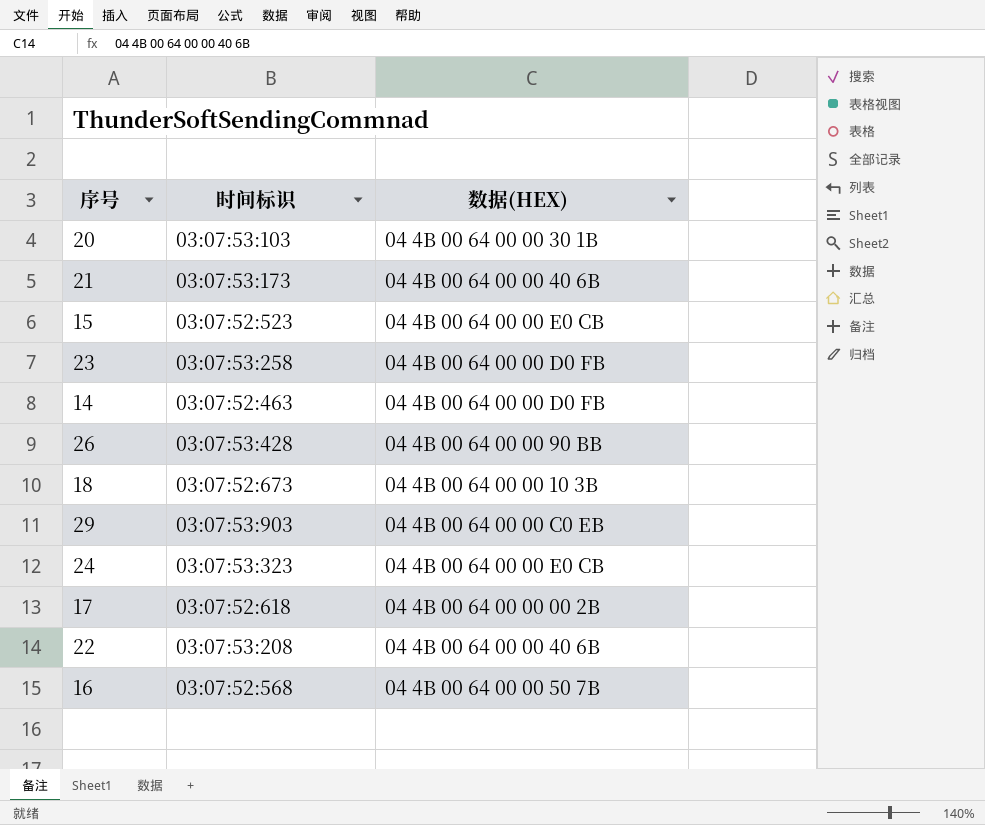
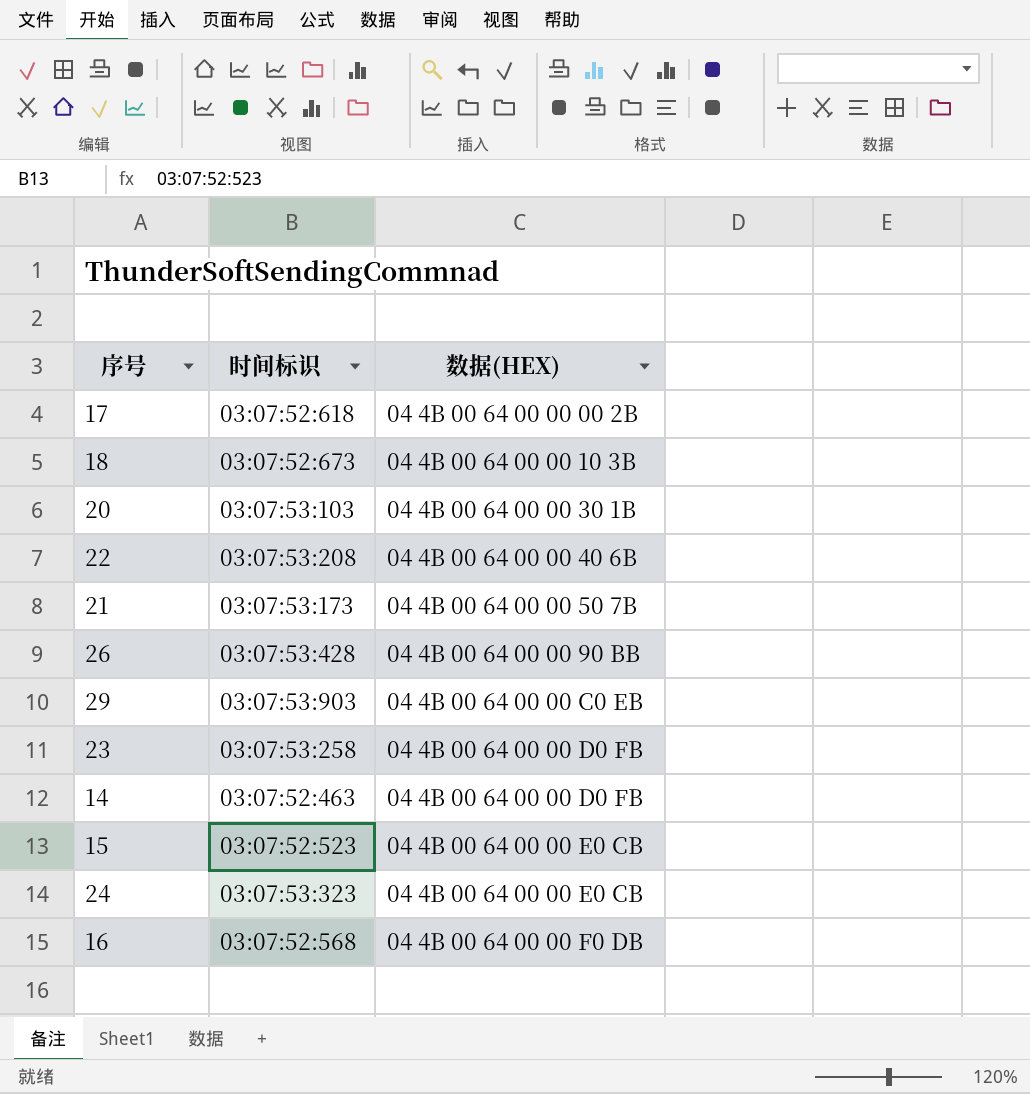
row order: none -> 数据(HEX) ascending
21 | 数据(HEX): 04 4B 00 64 00 00 40 6B -> 04 4B 00 64 00 00 50 7B
16 | 数据(HEX): 04 4B 00 64 00 00 50 7B -> 04 4B 00 64 00 00 F0 DB

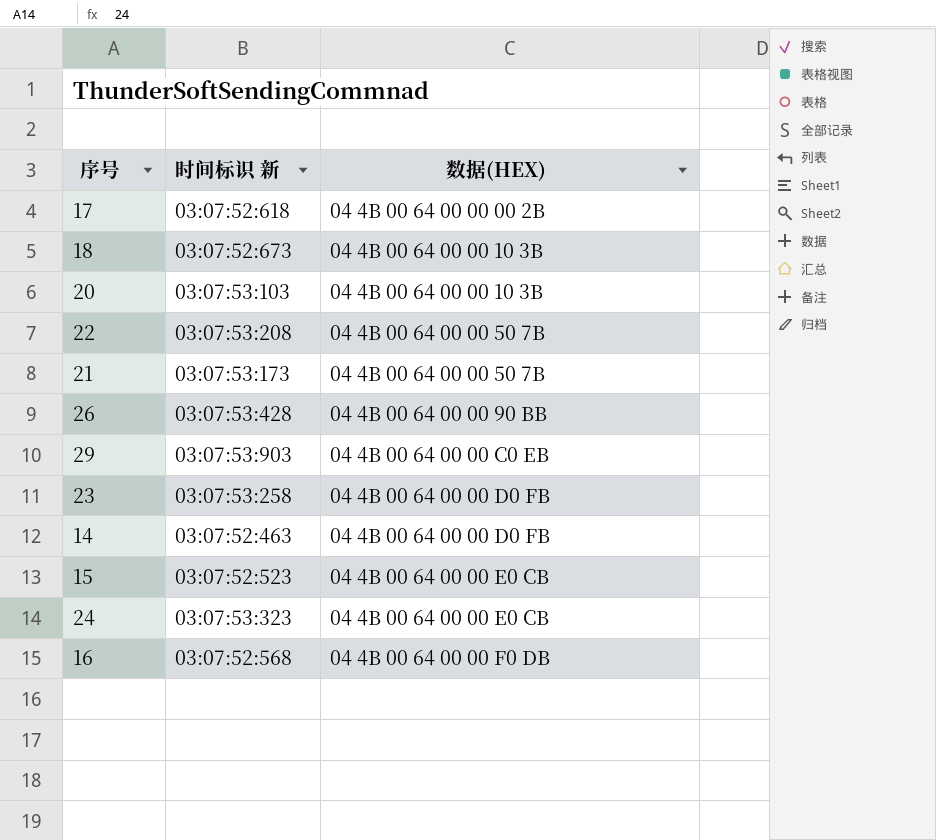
column name: 时间标识 -> 时间标识 新
20 | 数据(HEX): 04 4B 00 64 00 00 30 1B -> 04 4B 00 64 00 00 10 3B
22 | 数据(HEX): 04 4B 00 64 00 00 40 6B -> 04 4B 00 64 00 00 50 7B

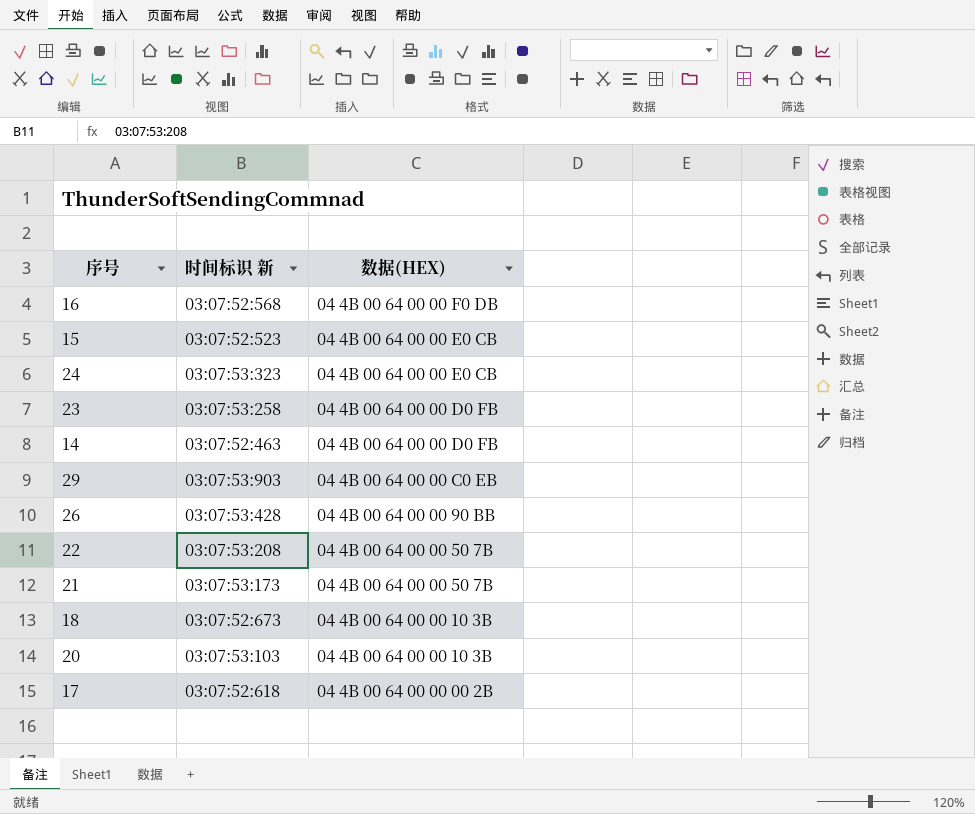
row order: 数据(HEX) ascending -> 数据(HEX) descending

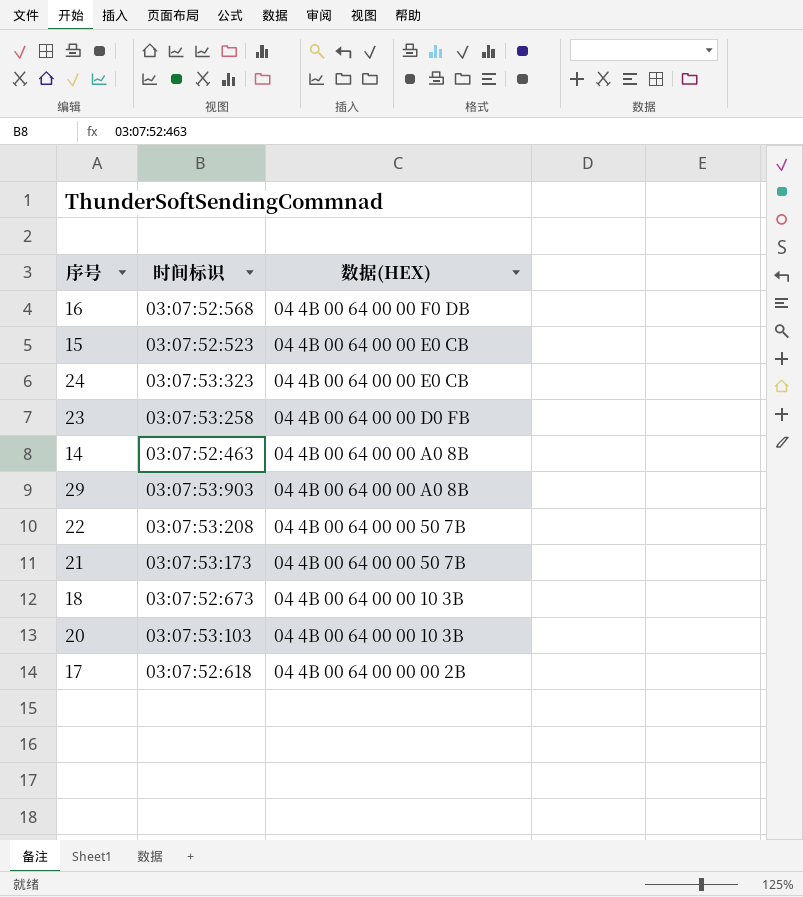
column name: 时间标识 新 -> 时间标识
row 26: 03:07:53:428 | 04 4B 00 64 00 00 90 BB -> none
14 | 数据(HEX): 04 4B 00 64 00 00 D0 FB -> 04 4B 00 64 00 00 A0 8B
29 | 数据(HEX): 04 4B 00 64 00 00 C0 EB -> 04 4B 00 64 00 00 A0 8B

